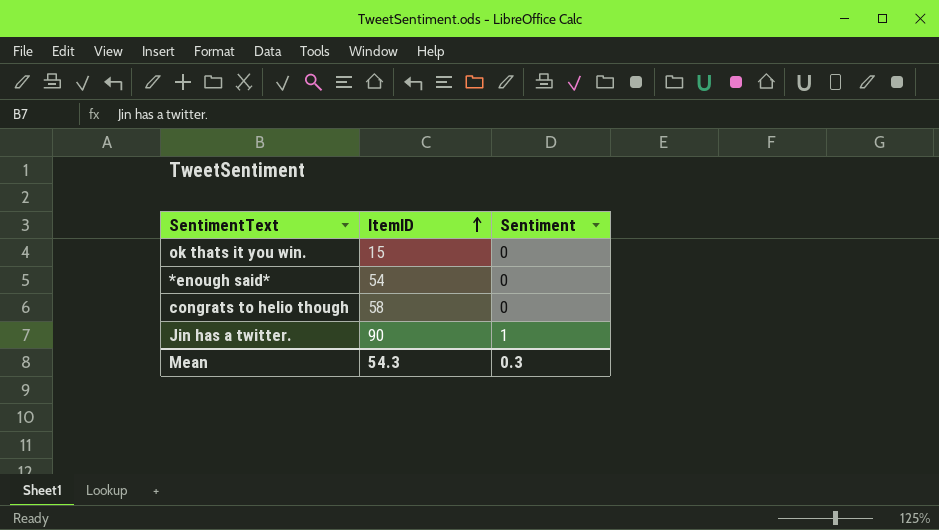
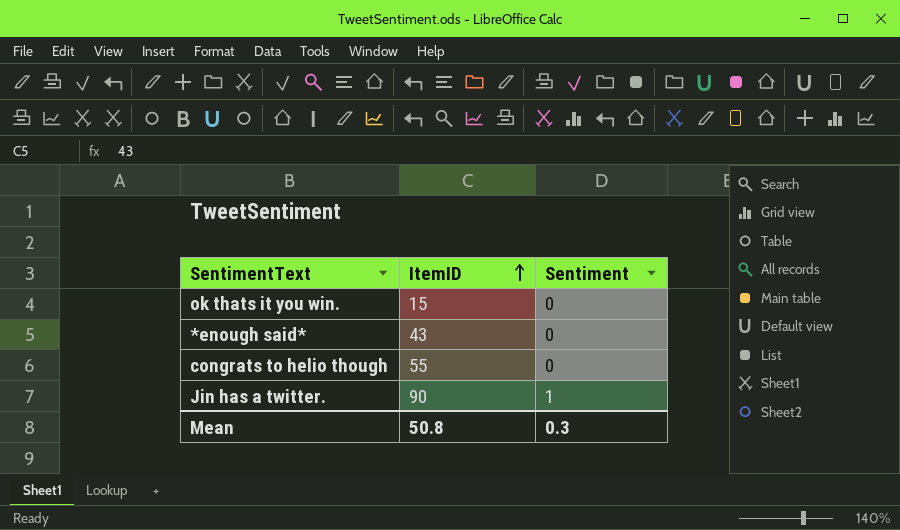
*enough said* | ItemID: 54 -> 43
congrats to helio though | ItemID: 58 -> 55
Mean | ItemID: 54.3 -> 50.8

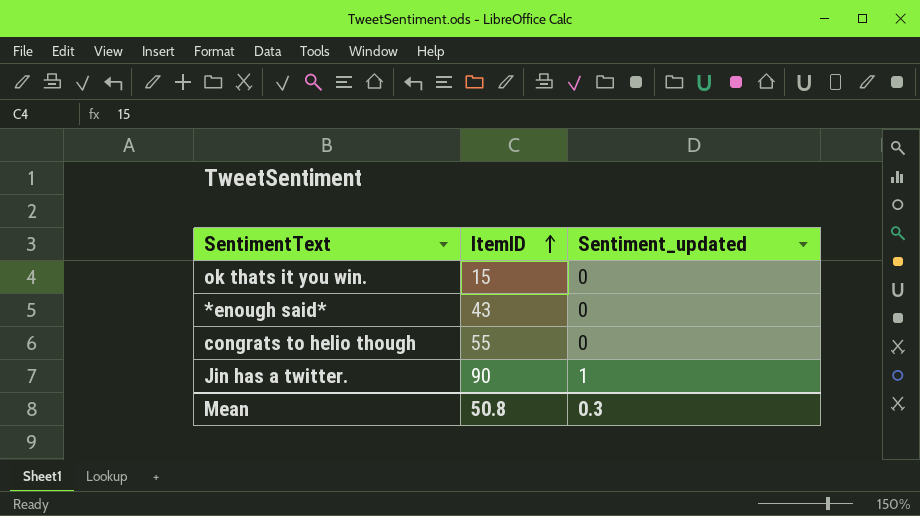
column name: Sentiment -> Sentiment_updated

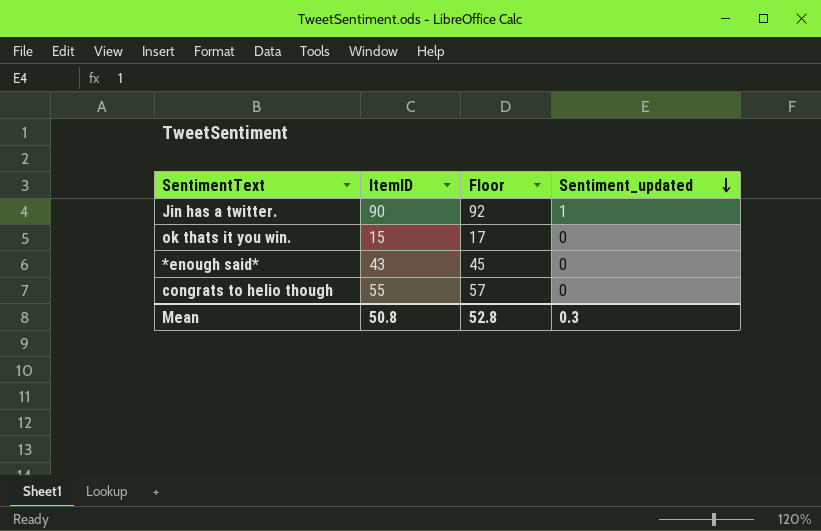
row order: ItemID ascending -> Sentiment_updated descending
column Floor | formula: none -> [ItemID] + 2

